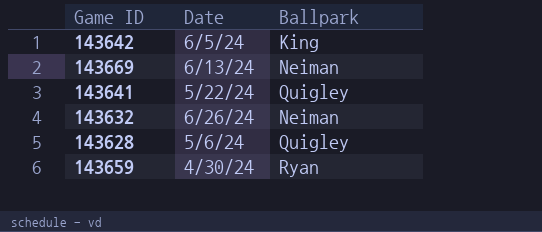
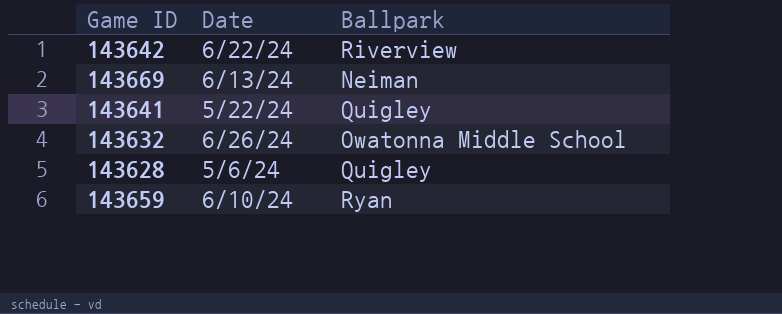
143642 | Date: 6/5/24 -> 6/22/24
143642 | Ballpark: King -> Riverview
143632 | Ballpark: Neiman -> Owatonna Middle School
143659 | Date: 4/30/24 -> 6/10/24

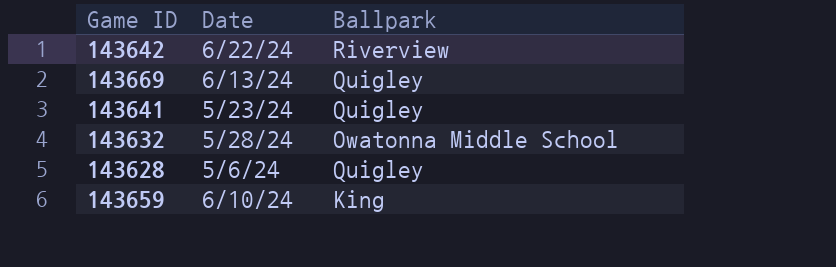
143669 | Ballpark: Neiman -> Quigley
143641 | Date: 5/22/24 -> 5/23/24
143632 | Date: 6/26/24 -> 5/28/24
143659 | Ballpark: Ryan -> King

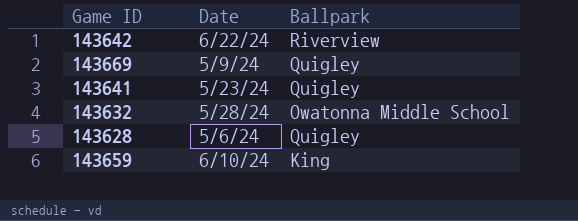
143669 | Date: 6/13/24 -> 5/9/24

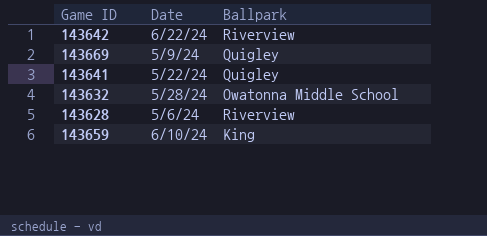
143641 | Date: 5/23/24 -> 5/22/24
143628 | Ballpark: Quigley -> Riverview

